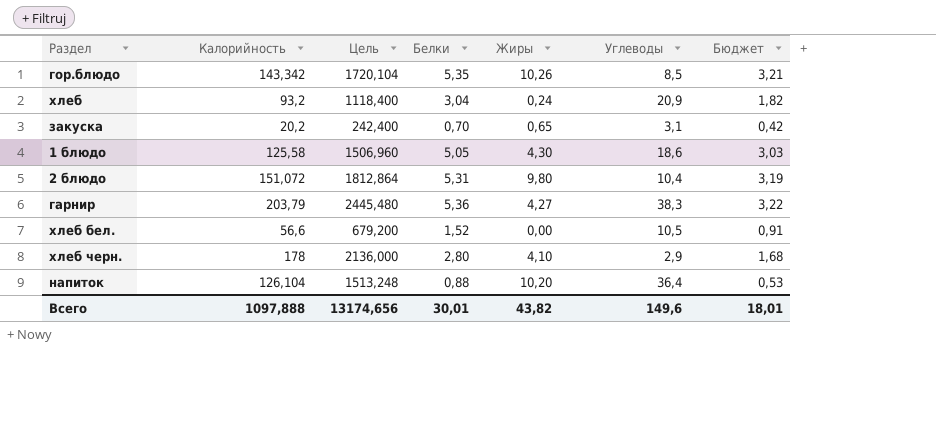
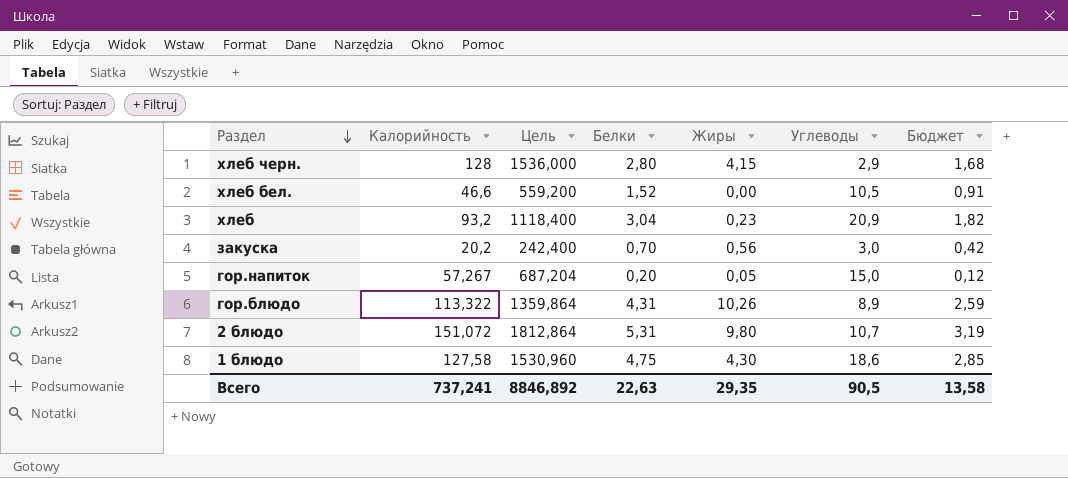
row order: none -> Раздел descending
row гарнир: 203,79 | 2445,480 | 5,36 | 4,27 | 38,3 | 3,22 -> none
row напиток: 126,104 | 1513,248 | 0,88 | 10,20 | 36,4 | 0,53 -> none
хлеб черн. | Калорийность: 178 -> 128
хлеб черн. | Цель: 2136,000 -> 1536,000
хлеб черн. | Жиры: 4,10 -> 4,15
хлеб бел. | Калорийность: 56,6 -> 46,6
хлеб бел. | Цель: 679,200 -> 559,200
хлеб | Жиры: 0,24 -> 0,23
закуска | Жиры: 0,65 -> 0,56
закуска | Углеводы: 3,1 -> 3,0
row гор.напиток: none -> 57,267 | 687,204 | 0,20 | 0,05 | 15,0 | 0,12
гор.блюдо | Калорийность: 143,342 -> 113,322
гор.блюдо | Цель: 1720,104 -> 1359,864
гор.блюдо | Белки: 5,35 -> 4,31
гор.блюдо | Углеводы: 8,5 -> 8,9
гор.блюдо | Бюджет: 3,21 -> 2,59
2 блюдо | Углеводы: 10,4 -> 10,7
1 блюдо | Калорийность: 125,58 -> 127,58
1 блюдо | Цель: 1506,960 -> 1530,960
1 блюдо | Белки: 5,05 -> 4,75
1 блюдо | Бюджет: 3,03 -> 2,85
Всего | Калорийность: 1097,888 -> 737,241
Всего | Цель: 13174,656 -> 8846,892
Всего | Белки: 30,01 -> 22,63
Всего | Жиры: 43,82 -> 29,35
Всего | Углеводы: 149,6 -> 90,5
Всего | Бюджет: 18,01 -> 13,58

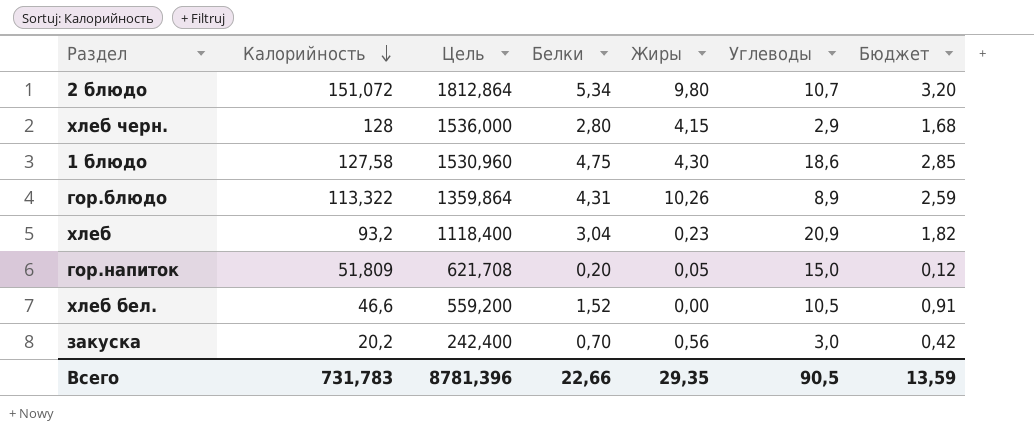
row order: Раздел descending -> Калорийность descending
2 блюдо | Белки: 5,31 -> 5,34
2 блюдо | Бюджет: 3,19 -> 3,20
гор.напиток | Калорийность: 57,267 -> 51,809
гор.напиток | Цель: 687,204 -> 621,708
Всего | Калорийность: 737,241 -> 731,783
Всего | Цель: 8846,892 -> 8781,396
Всего | Белки: 22,63 -> 22,66
Всего | Бюджет: 13,58 -> 13,59

